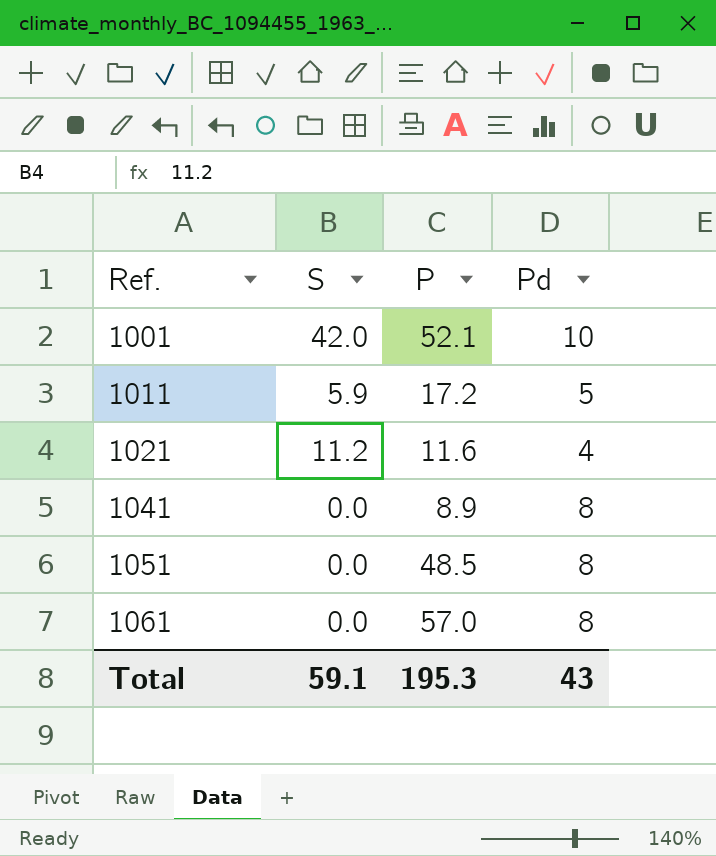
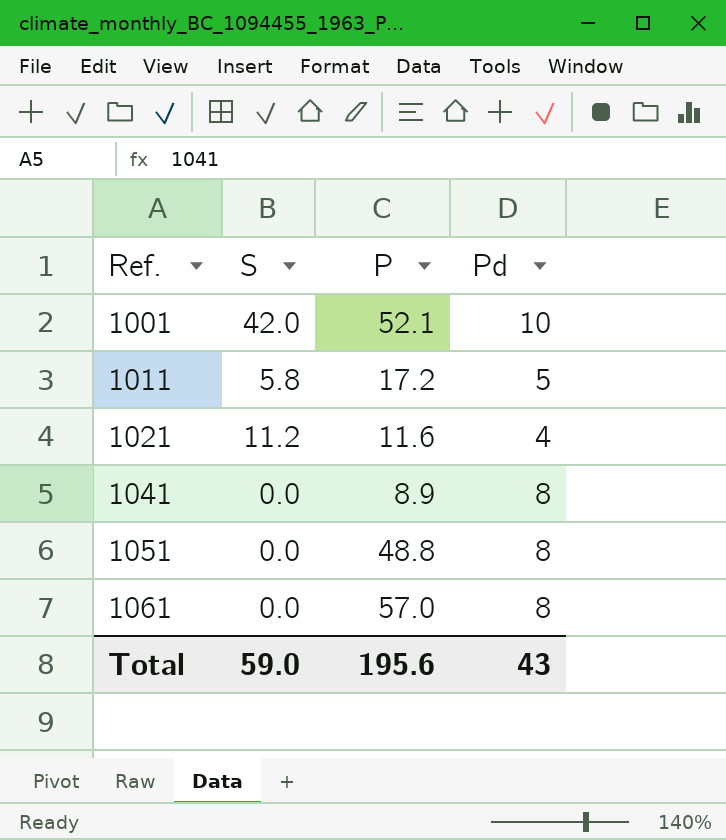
1011 | S: 5.9 -> 5.8
1051 | P: 48.5 -> 48.8
Total | S: 59.1 -> 59.0
Total | P: 195.3 -> 195.6

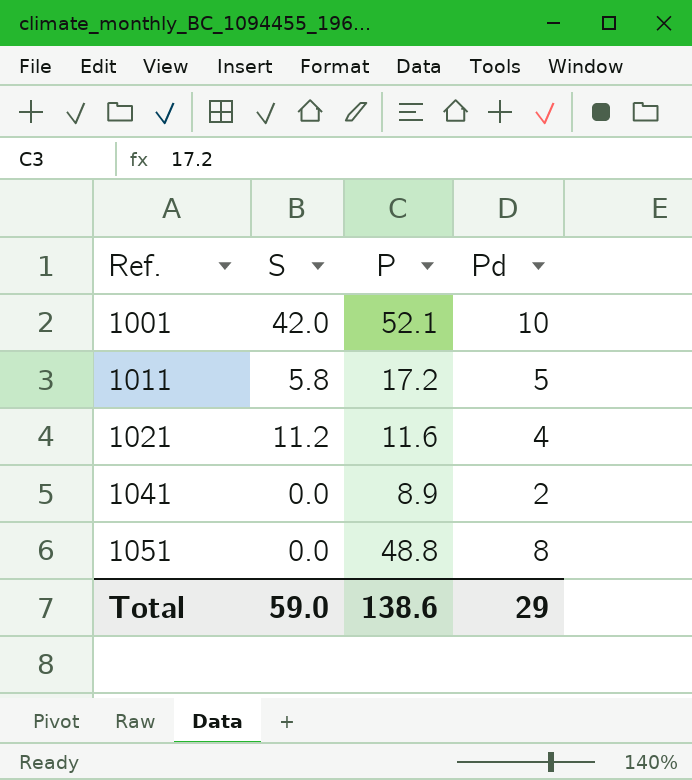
row 1061: 0.0 | 57.0 | 8 -> none
1041 | Pd: 8 -> 2
Total | P: 195.6 -> 138.6
Total | Pd: 43 -> 29

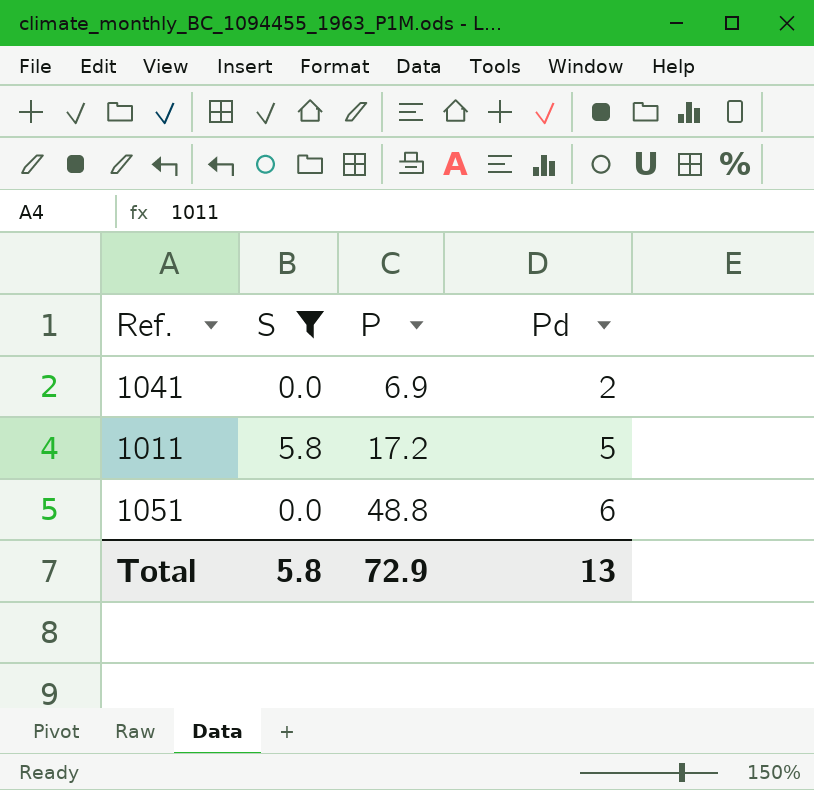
filter: none -> S <= 5.8
row order: Ref. ascending -> P ascending
1041 | P: 8.9 -> 6.9
1051 | Pd: 8 -> 6
Total | S: 59.0 -> 5.8
Total | P: 138.6 -> 72.9
Total | Pd: 29 -> 13

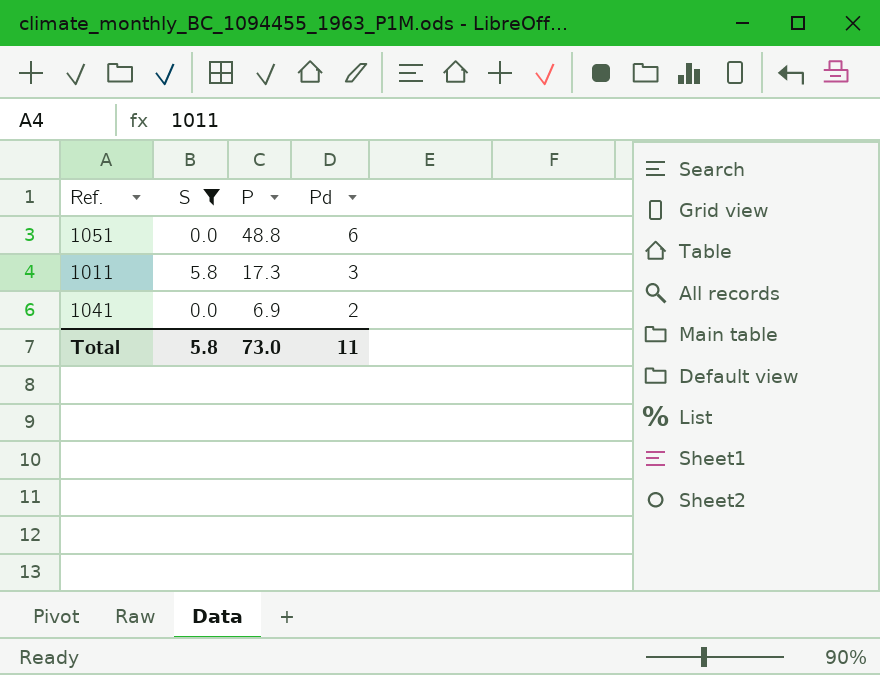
row order: P ascending -> P descending
1011 | P: 17.2 -> 17.3
1011 | Pd: 5 -> 3
Total | P: 72.9 -> 73.0
Total | Pd: 13 -> 11

